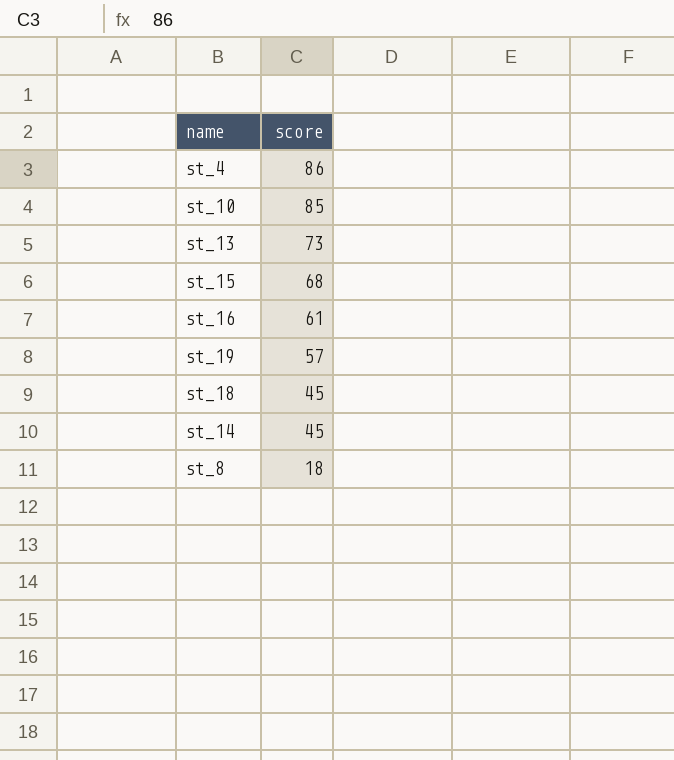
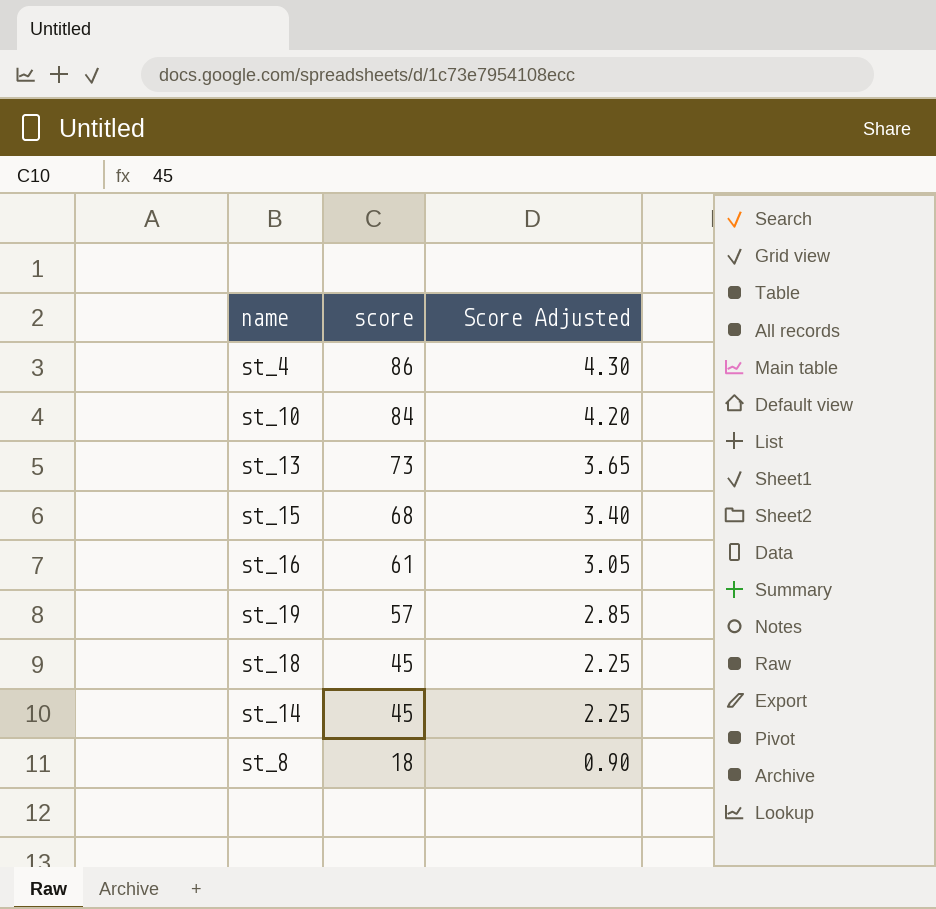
column Score Adjusted | formula: none -> [score] * 0.05
st_10 | score: 85 -> 84

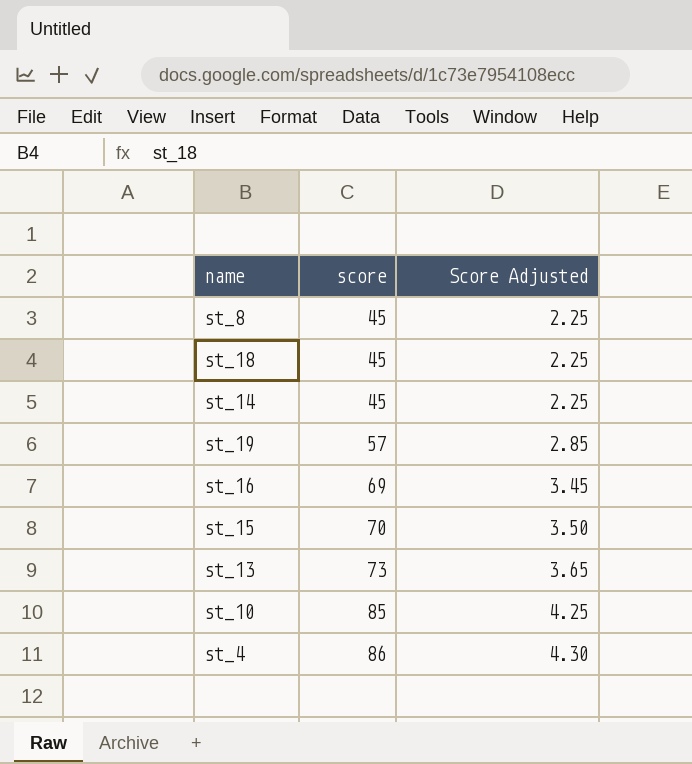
row order: score descending -> score ascending
st_8 | score: 18 -> 45
st_8 | Score Adjusted: 0.90 -> 2.25
st_16 | score: 61 -> 69
st_16 | Score Adjusted: 3.05 -> 3.45
st_15 | score: 68 -> 70
st_15 | Score Adjusted: 3.40 -> 3.50
st_10 | score: 84 -> 85
st_10 | Score Adjusted: 4.20 -> 4.25

